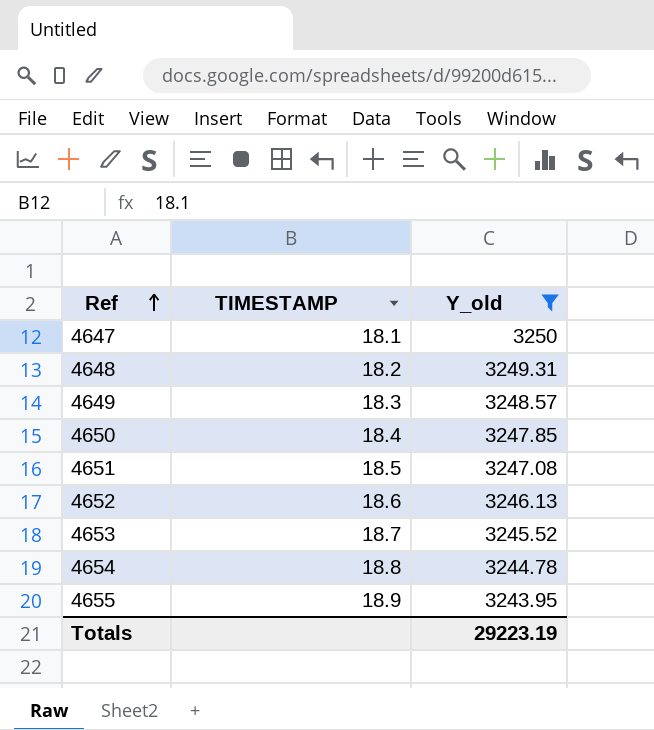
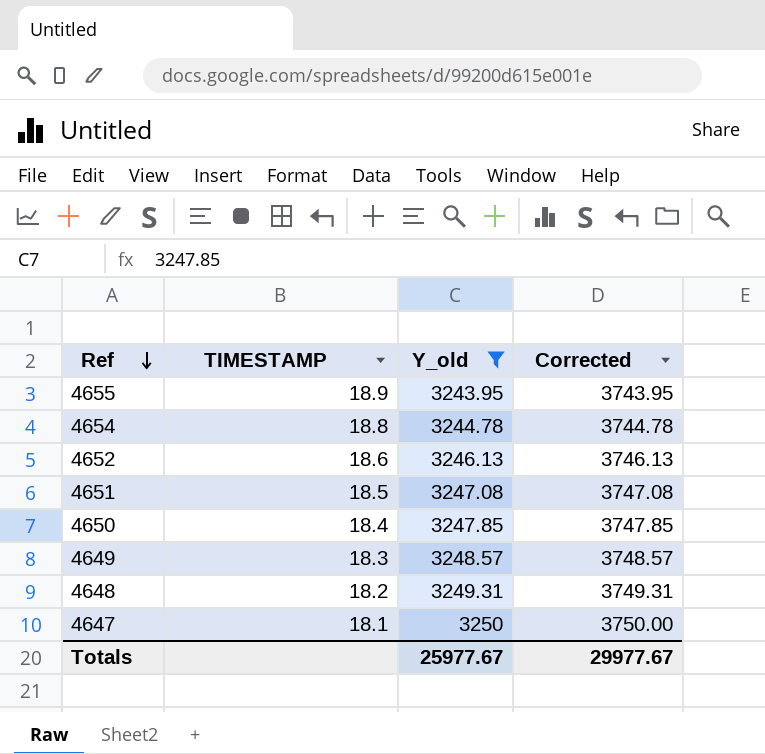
row order: Ref ascending -> Ref descending
column Corrected | formula: none -> [Y_old] + 500
row 4653: 18.7 | 3245.52 -> none
Totals | Y_old: 29223.19 -> 25977.67

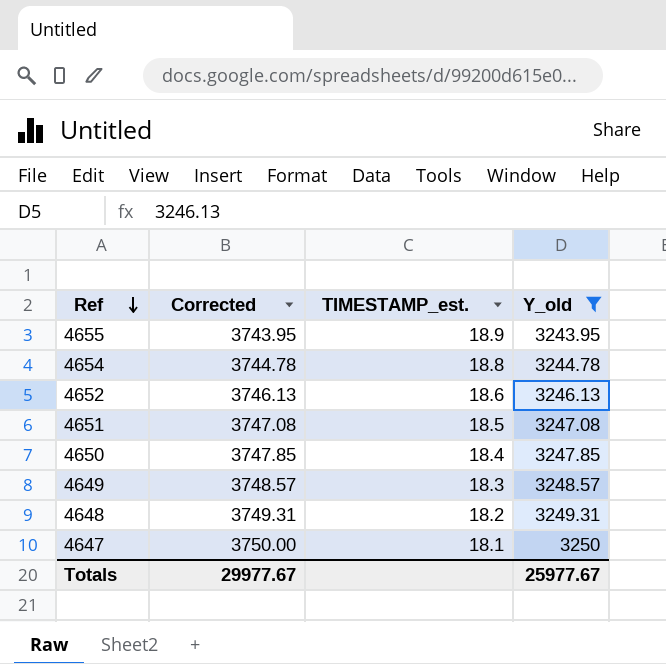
column Corrected | position: 4 -> 2
column name: TIMESTAMP -> TIMESTAMP_est.

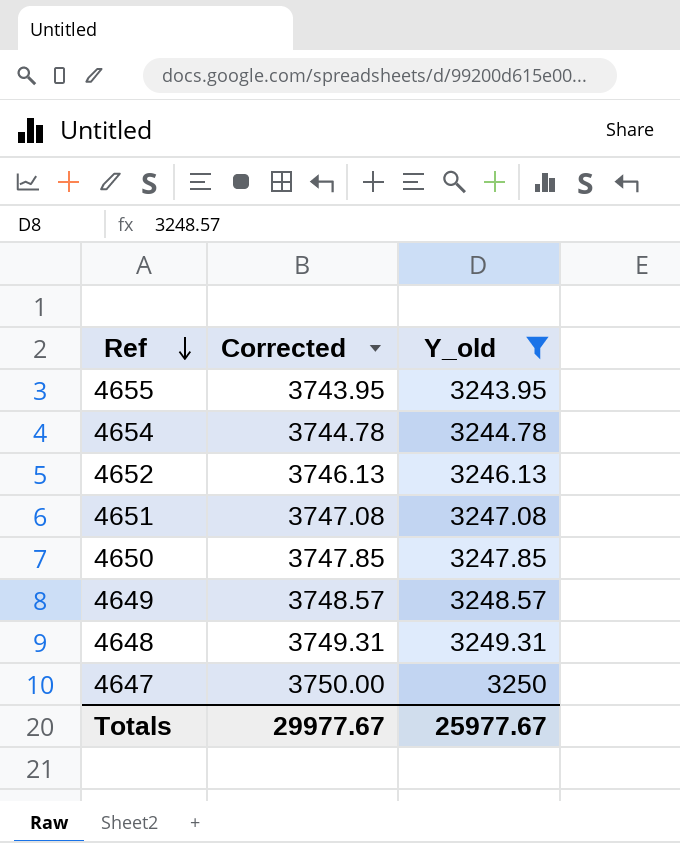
column TIMESTAMP_est. | position: 3 -> none

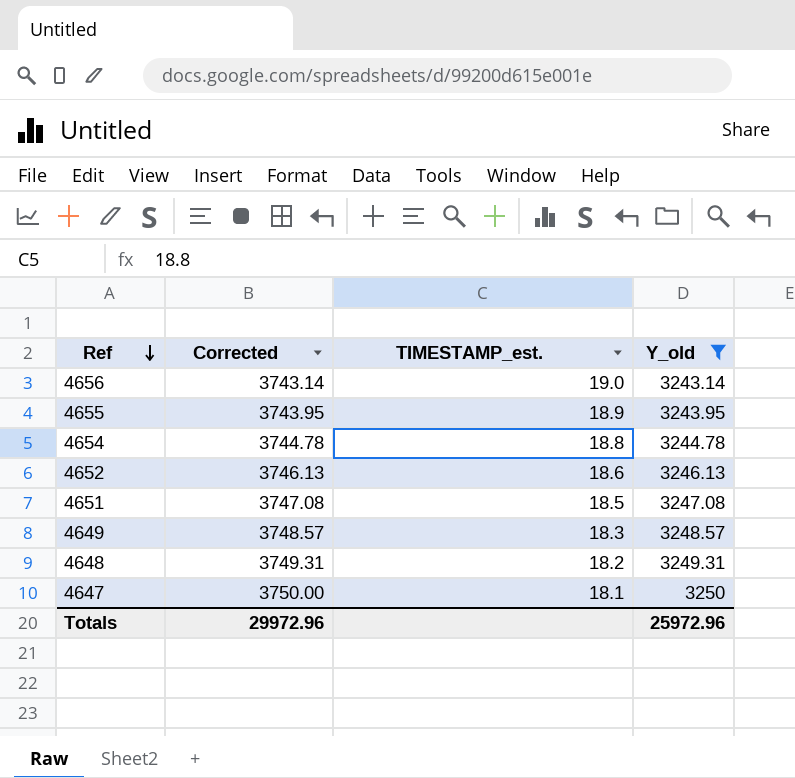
column TIMESTAMP_est. | position: none -> 3
row 4650: 3747.85 | 3247.85 -> none
row 4656: none -> 3743.14 | 19.0 | 3243.14
Totals | Corrected: 29977.67 -> 29972.96
Totals | Y_old: 25977.67 -> 25972.96

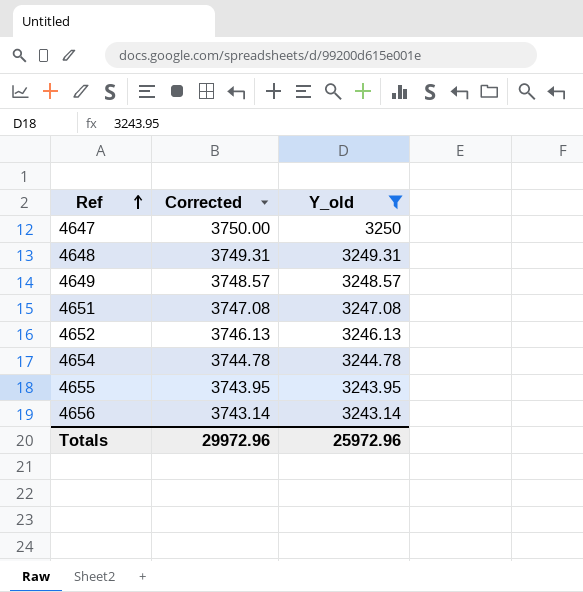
row order: Ref descending -> Ref ascending
column TIMESTAMP_est. | position: 3 -> none

